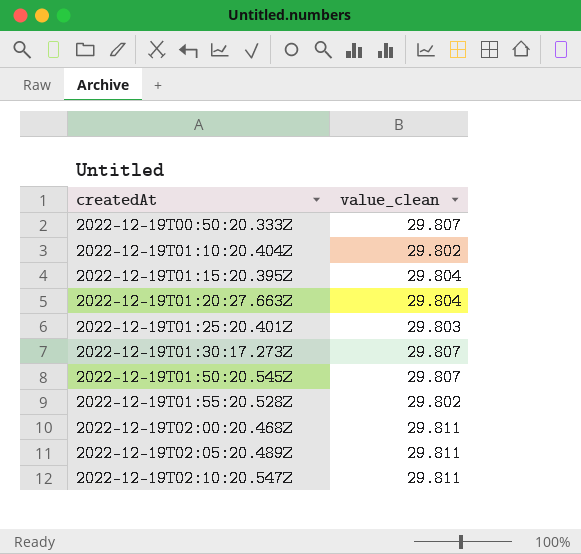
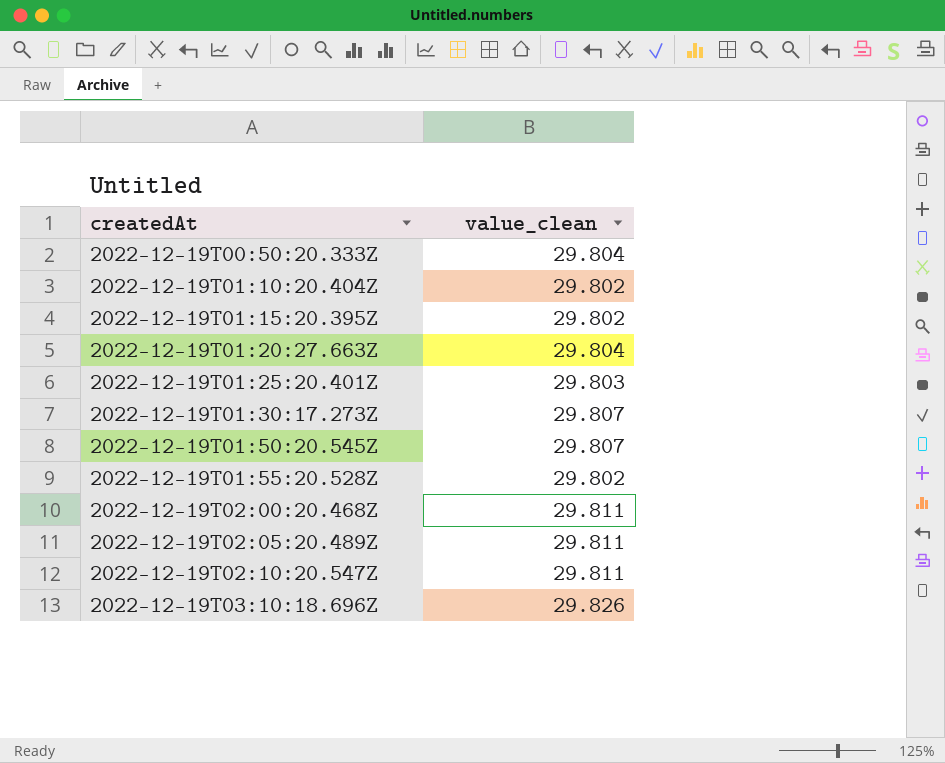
2022-12-19T00:50:20.333Z | value_clean: 29.807 -> 29.804
2022-12-19T01:15:20.395Z | value_clean: 29.804 -> 29.802
row 2022-12-19T03:10:18.696Z: none -> 29.826

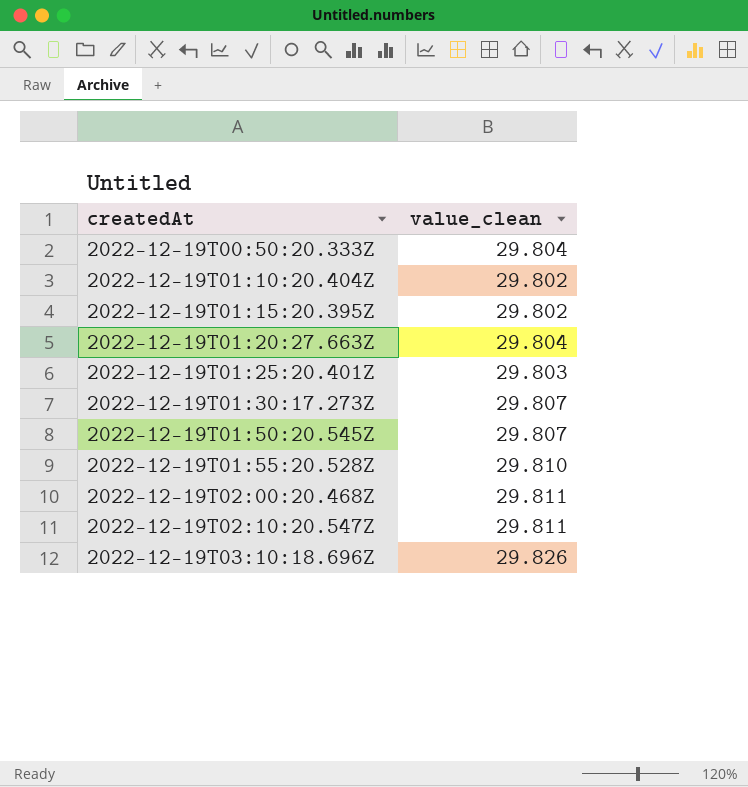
row 2022-12-19T02:05:20.489Z: 29.811 -> none
2022-12-19T01:55:20.528Z | value_clean: 29.802 -> 29.810

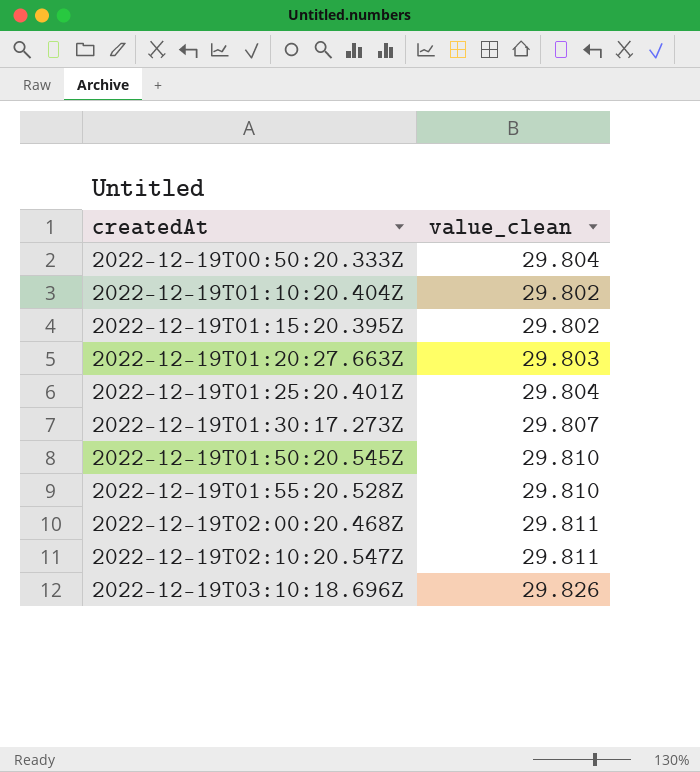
2022-12-19T01:20:27.663Z | value_clean: 29.804 -> 29.803
2022-12-19T01:25:20.401Z | value_clean: 29.803 -> 29.804
2022-12-19T01:50:20.545Z | value_clean: 29.807 -> 29.810

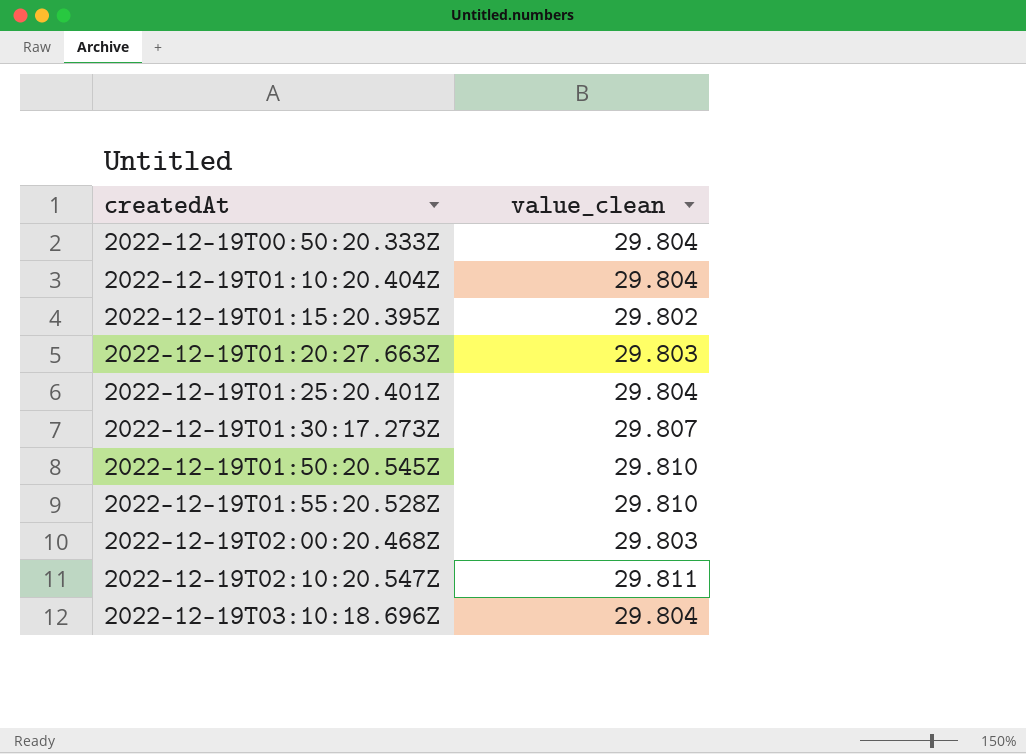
2022-12-19T01:10:20.404Z | value_clean: 29.802 -> 29.804
2022-12-19T02:00:20.468Z | value_clean: 29.811 -> 29.803
2022-12-19T03:10:18.696Z | value_clean: 29.826 -> 29.804

